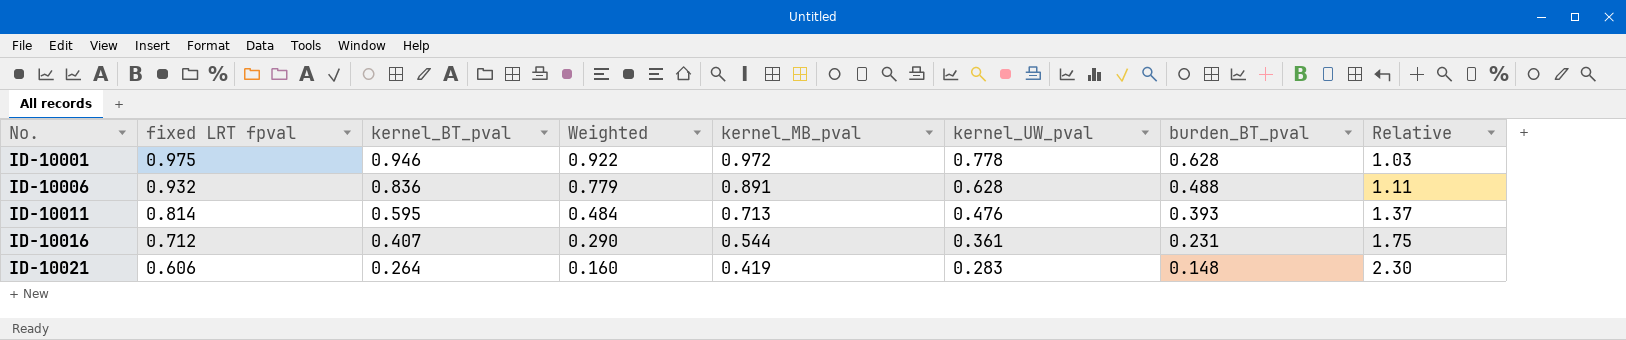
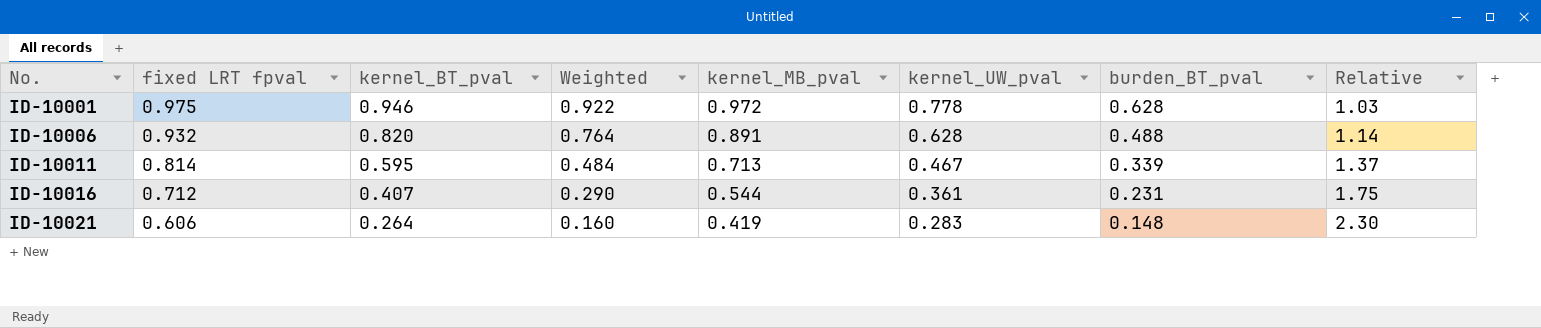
ID-10006 | kernel_BT_pval: 0.836 -> 0.820
ID-10006 | Weighted: 0.779 -> 0.764
ID-10006 | Relative: 1.11 -> 1.14
ID-10011 | kernel_UW_pval: 0.476 -> 0.467
ID-10011 | burden_BT_pval: 0.393 -> 0.339

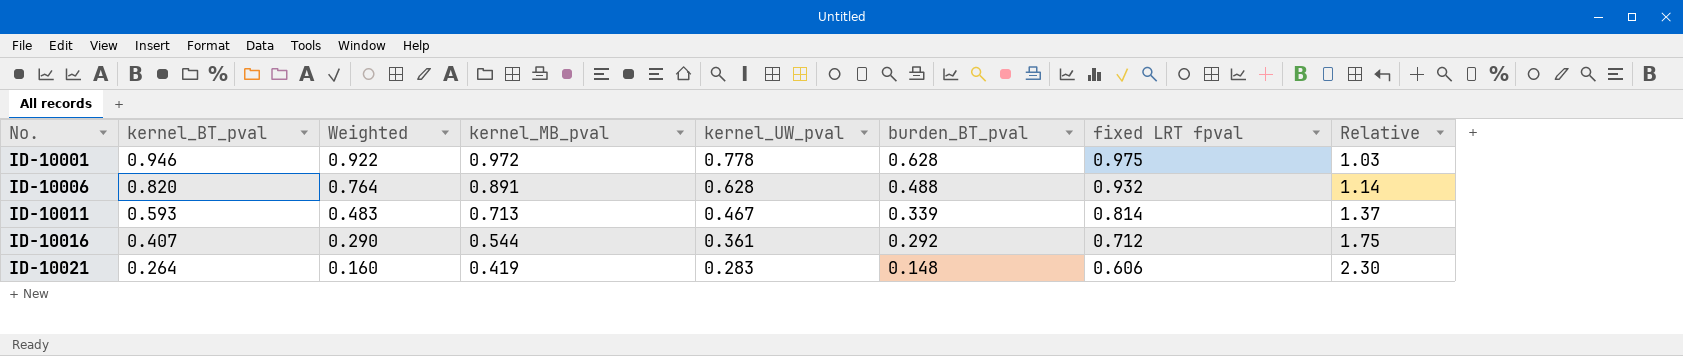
column fixed LRT fpval | position: 2 -> 7
ID-10011 | kernel_BT_pval: 0.595 -> 0.593
ID-10011 | Weighted: 0.484 -> 0.483
ID-10016 | burden_BT_pval: 0.231 -> 0.292

